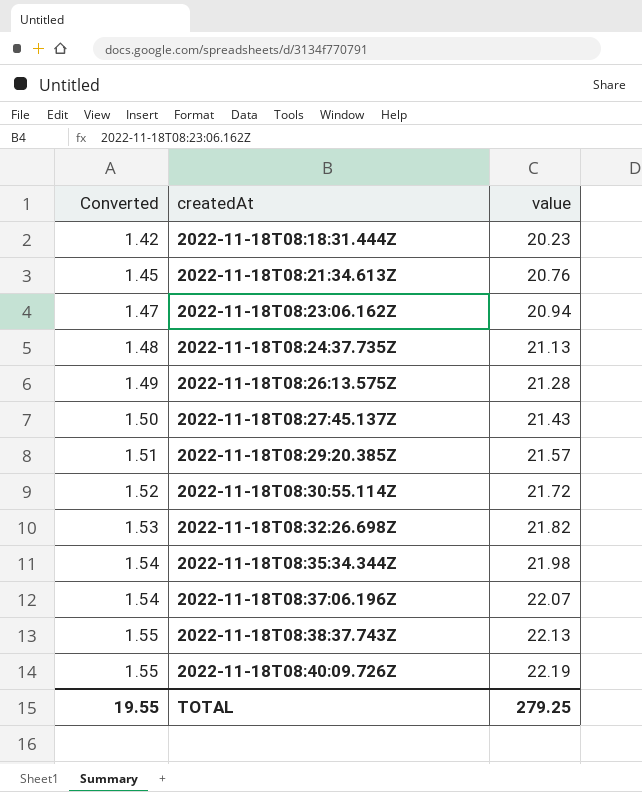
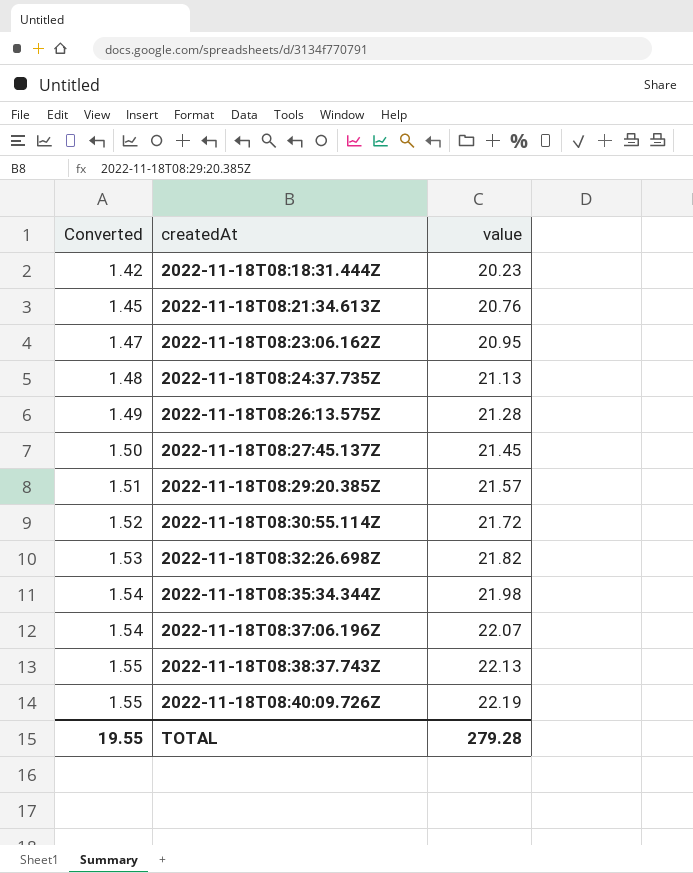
2022-11-18T08:23:06.162Z | value: 20.94 -> 20.95
2022-11-18T08:27:45.137Z | value: 21.43 -> 21.45
TOTAL | value: 279.25 -> 279.28

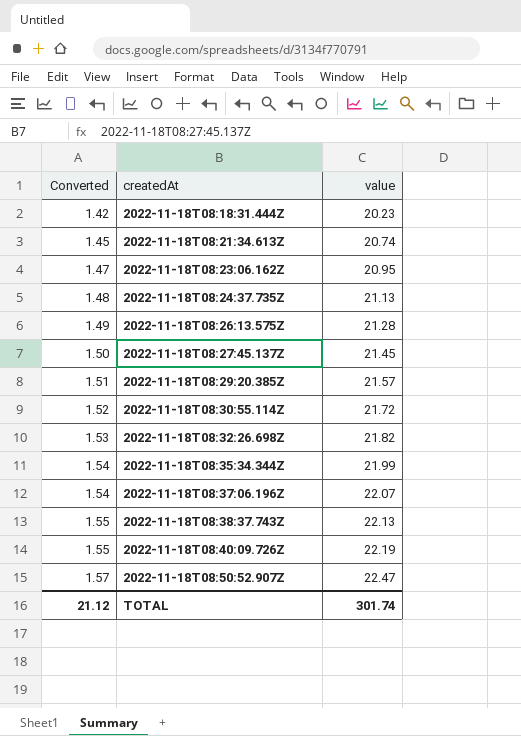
2022-11-18T08:21:34.613Z | value: 20.76 -> 20.74
2022-11-18T08:35:34.344Z | value: 21.98 -> 21.99
row 2022-11-18T08:50:52.907Z: none -> 1.57 | 22.47
TOTAL | Converted: 19.55 -> 21.12
TOTAL | value: 279.28 -> 301.74

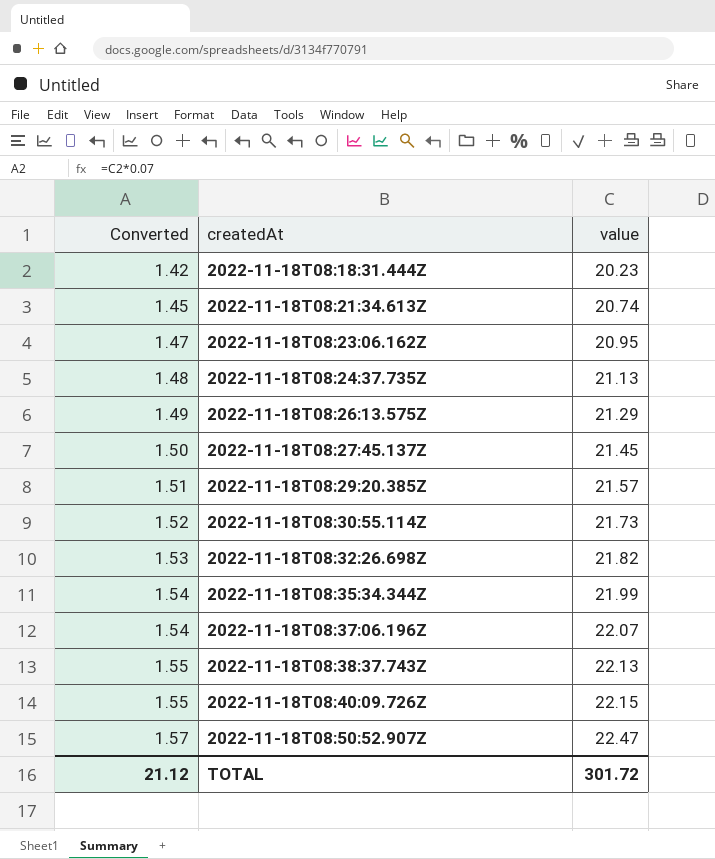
2022-11-18T08:26:13.575Z | value: 21.28 -> 21.29
2022-11-18T08:30:55.114Z | value: 21.72 -> 21.73
2022-11-18T08:40:09.726Z | value: 22.19 -> 22.15
TOTAL | value: 301.74 -> 301.72

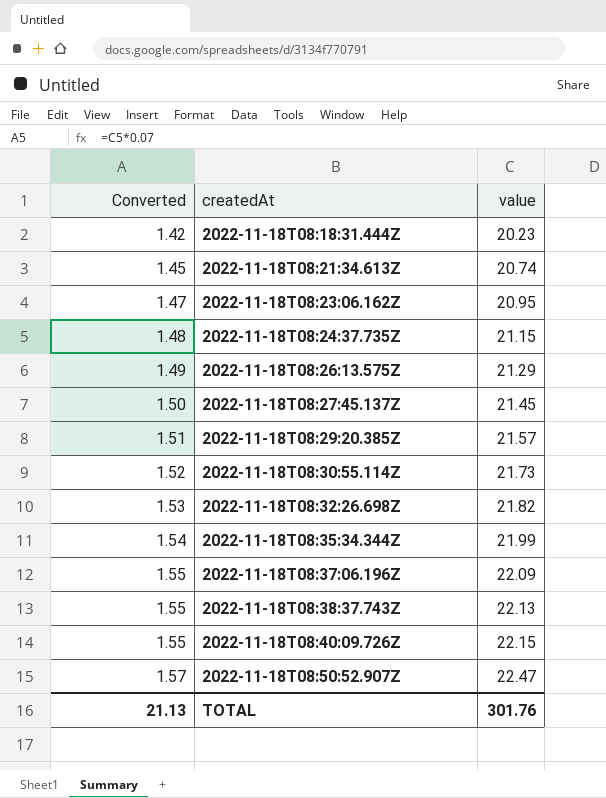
2022-11-18T08:24:37.735Z | value: 21.13 -> 21.15
2022-11-18T08:37:06.196Z | Converted: 1.54 -> 1.55
2022-11-18T08:37:06.196Z | value: 22.07 -> 22.09
TOTAL | Converted: 21.12 -> 21.13
TOTAL | value: 301.72 -> 301.76

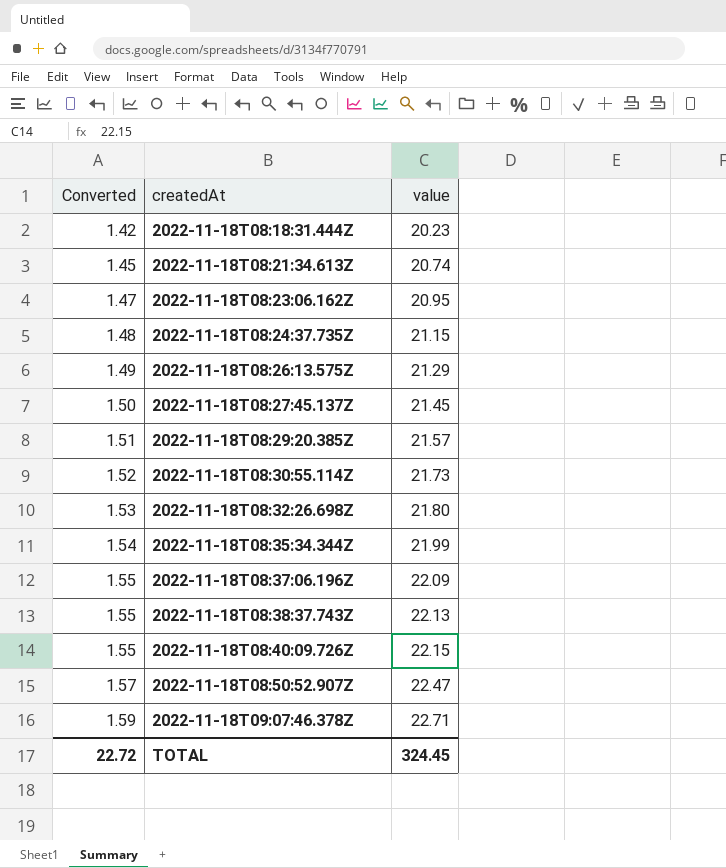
2022-11-18T08:32:26.698Z | value: 21.82 -> 21.80
row 2022-11-18T09:07:46.378Z: none -> 1.59 | 22.71
TOTAL | Converted: 21.13 -> 22.72
TOTAL | value: 301.76 -> 324.45

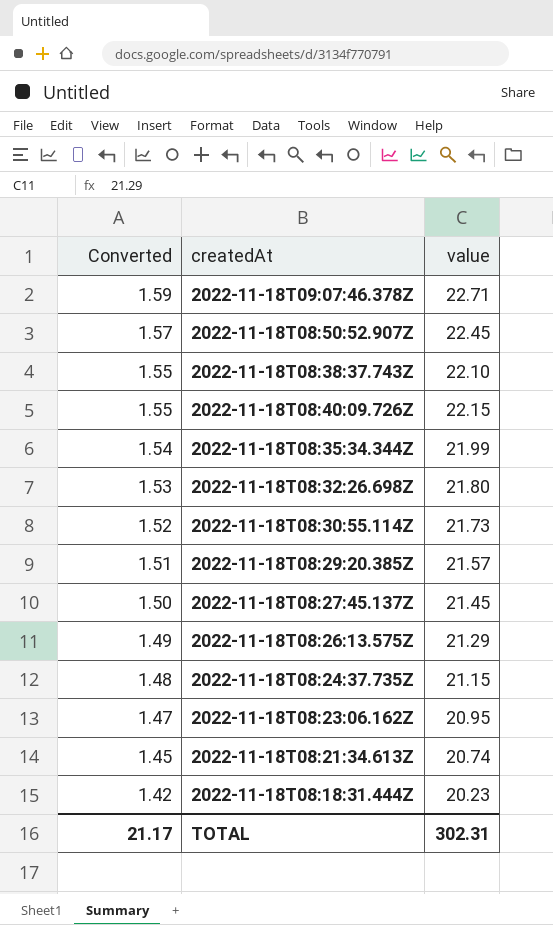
row order: Converted ascending -> Converted descending
row 2022-11-18T08:37:06.196Z: 1.55 | 22.09 -> none
2022-11-18T08:50:52.907Z | value: 22.47 -> 22.45
2022-11-18T08:38:37.743Z | value: 22.13 -> 22.10
TOTAL | Converted: 22.72 -> 21.17
TOTAL | value: 324.45 -> 302.31

